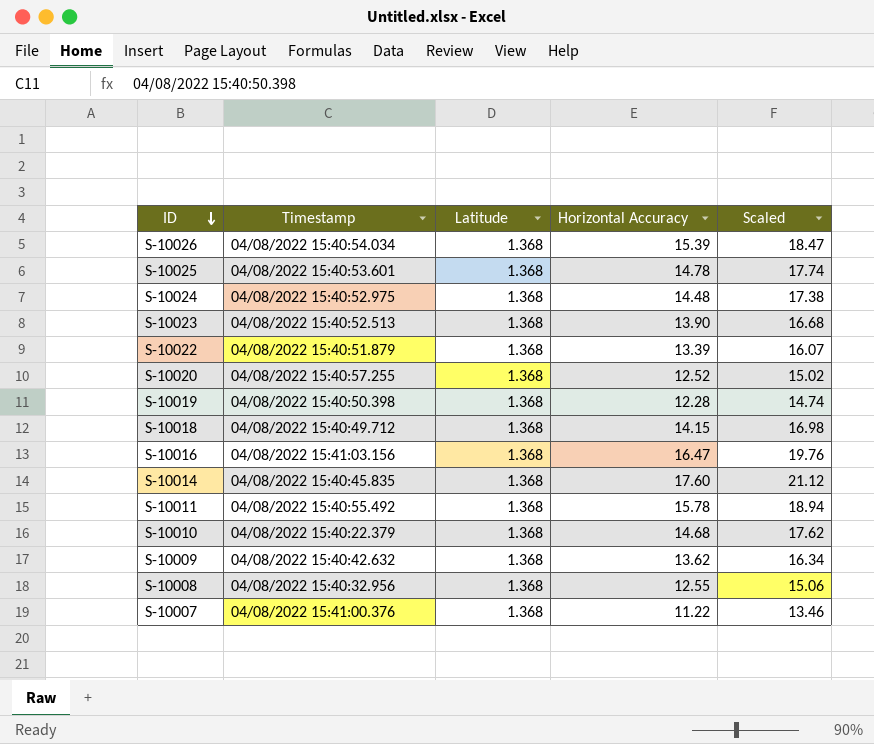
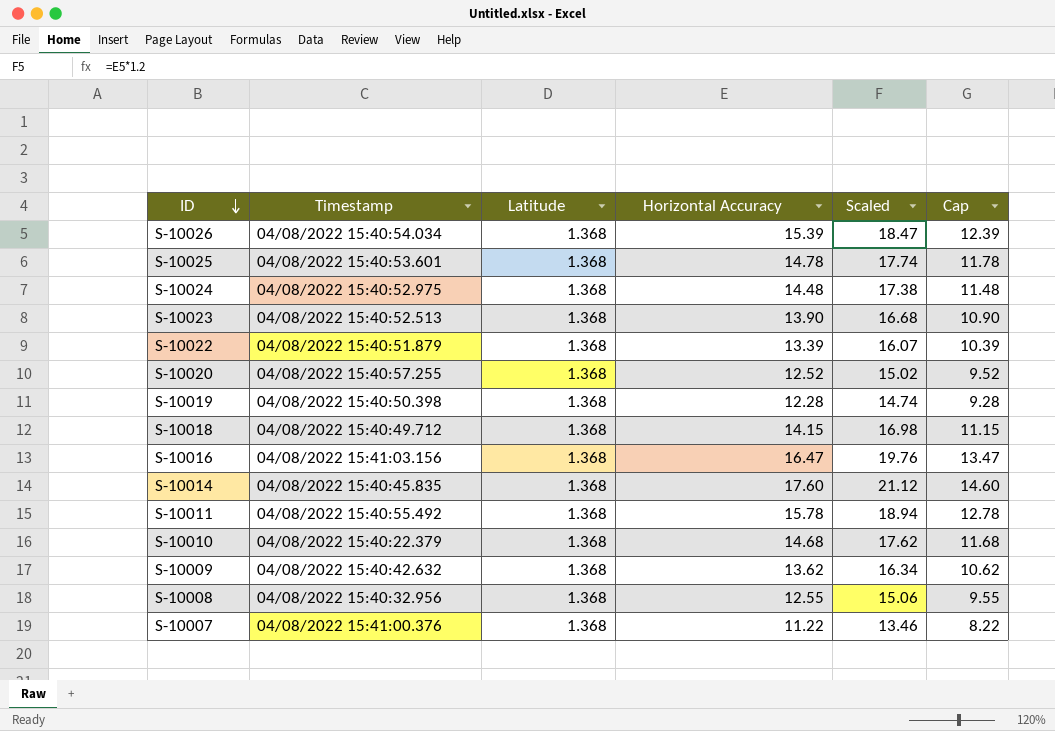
column Cap | formula: none -> [Horizontal Accuracy] - 3

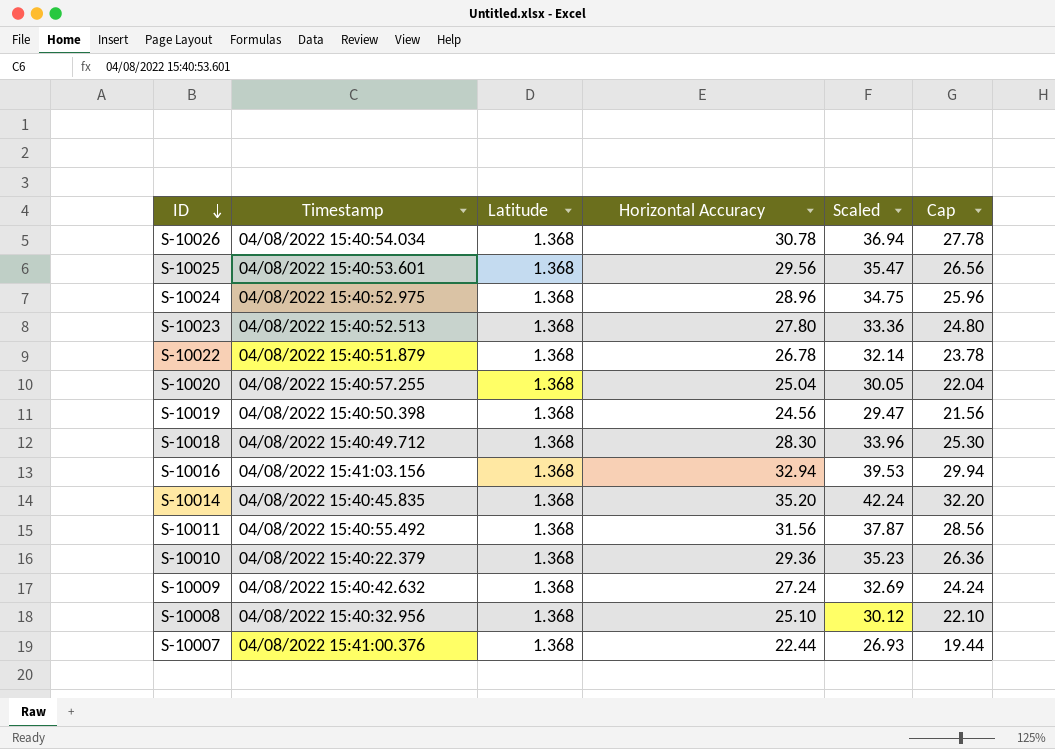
S-10026 | Horizontal Accuracy: 15.39 -> 30.78
S-10026 | Scaled: 18.47 -> 36.94
S-10026 | Cap: 12.39 -> 27.78
S-10025 | Horizontal Accuracy: 14.78 -> 29.56
S-10025 | Scaled: 17.74 -> 35.47
S-10025 | Cap: 11.78 -> 26.56
S-10024 | Horizontal Accuracy: 14.48 -> 28.96
S-10024 | Scaled: 17.38 -> 34.75
S-10024 | Cap: 11.48 -> 25.96
S-10023 | Horizontal Accuracy: 13.90 -> 27.80
S-10023 | Scaled: 16.68 -> 33.36
S-10023 | Cap: 10.90 -> 24.80
S-10022 | Horizontal Accuracy: 13.39 -> 26.78
S-10022 | Scaled: 16.07 -> 32.14
S-10022 | Cap: 10.39 -> 23.78
S-10020 | Horizontal Accuracy: 12.52 -> 25.04
S-10020 | Scaled: 15.02 -> 30.05
S-10020 | Cap: 9.52 -> 22.04
S-10019 | Horizontal Accuracy: 12.28 -> 24.56
S-10019 | Scaled: 14.74 -> 29.47
S-10019 | Cap: 9.28 -> 21.56
S-10018 | Horizontal Accuracy: 14.15 -> 28.30
S-10018 | Scaled: 16.98 -> 33.96
S-10018 | Cap: 11.15 -> 25.30
S-10016 | Horizontal Accuracy: 16.47 -> 32.94
S-10016 | Scaled: 19.76 -> 39.53
S-10016 | Cap: 13.47 -> 29.94
S-10014 | Horizontal Accuracy: 17.60 -> 35.20
S-10014 | Scaled: 21.12 -> 42.24
S-10014 | Cap: 14.60 -> 32.20
S-10011 | Horizontal Accuracy: 15.78 -> 31.56
S-10011 | Scaled: 18.94 -> 37.87
S-10011 | Cap: 12.78 -> 28.56
S-10010 | Horizontal Accuracy: 14.68 -> 29.36
S-10010 | Scaled: 17.62 -> 35.23
S-10010 | Cap: 11.68 -> 26.36
S-10009 | Horizontal Accuracy: 13.62 -> 27.24
S-10009 | Scaled: 16.34 -> 32.69
S-10009 | Cap: 10.62 -> 24.24
S-10008 | Horizontal Accuracy: 12.55 -> 25.10
S-10008 | Scaled: 15.06 -> 30.12
S-10008 | Cap: 9.55 -> 22.10
S-10007 | Horizontal Accuracy: 11.22 -> 22.44
S-10007 | Scaled: 13.46 -> 26.93
S-10007 | Cap: 8.22 -> 19.44

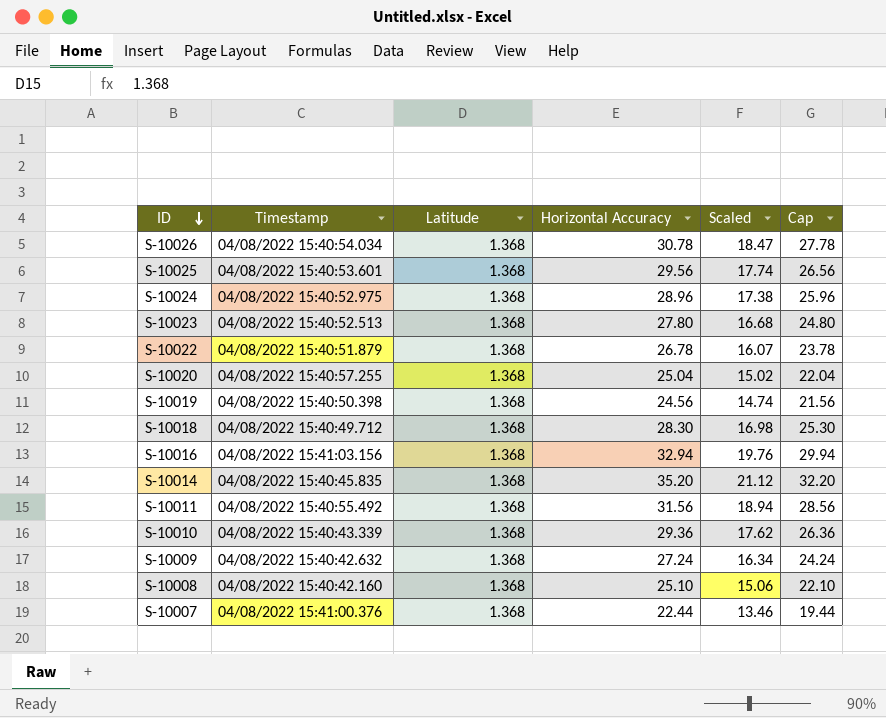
column Scaled | formula: [Horizontal Accuracy] * 1.2 -> [Horizontal Accuracy] * 0.6
S-10010 | Timestamp: 04/08/2022 15:40:22.379 -> 04/08/2022 15:40:43.339
S-10008 | Timestamp: 04/08/2022 15:40:32.956 -> 04/08/2022 15:40:42.160

